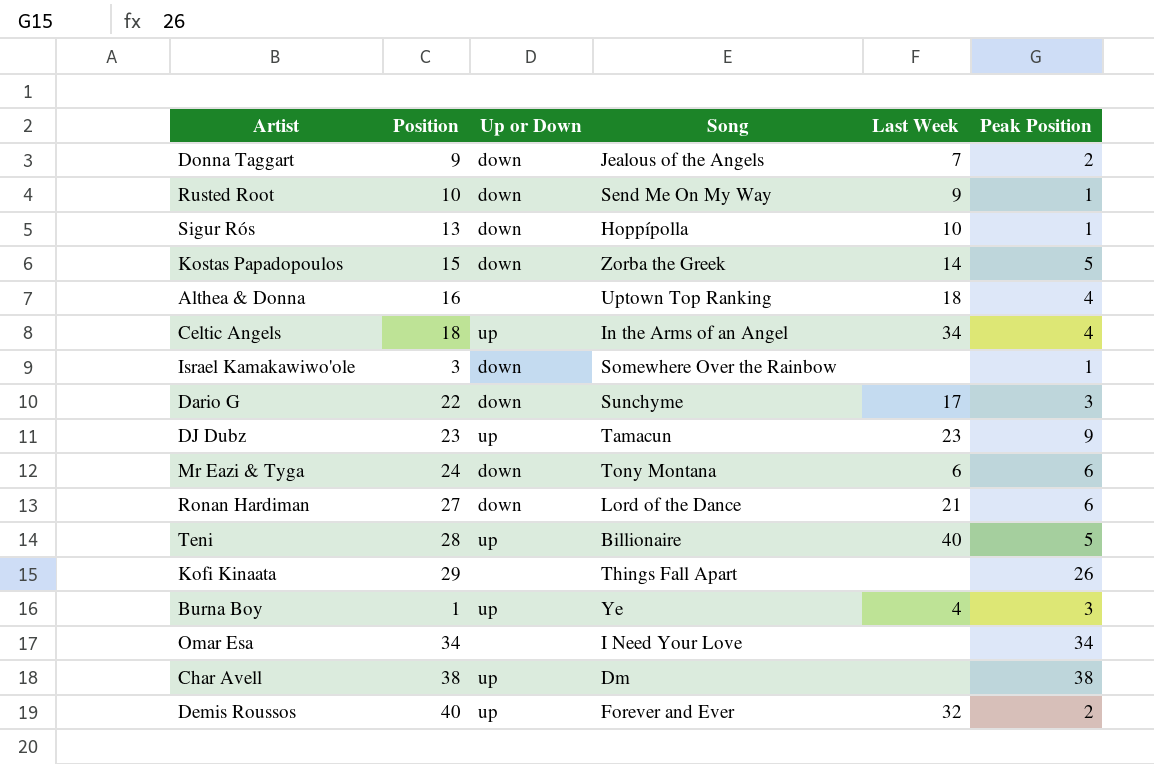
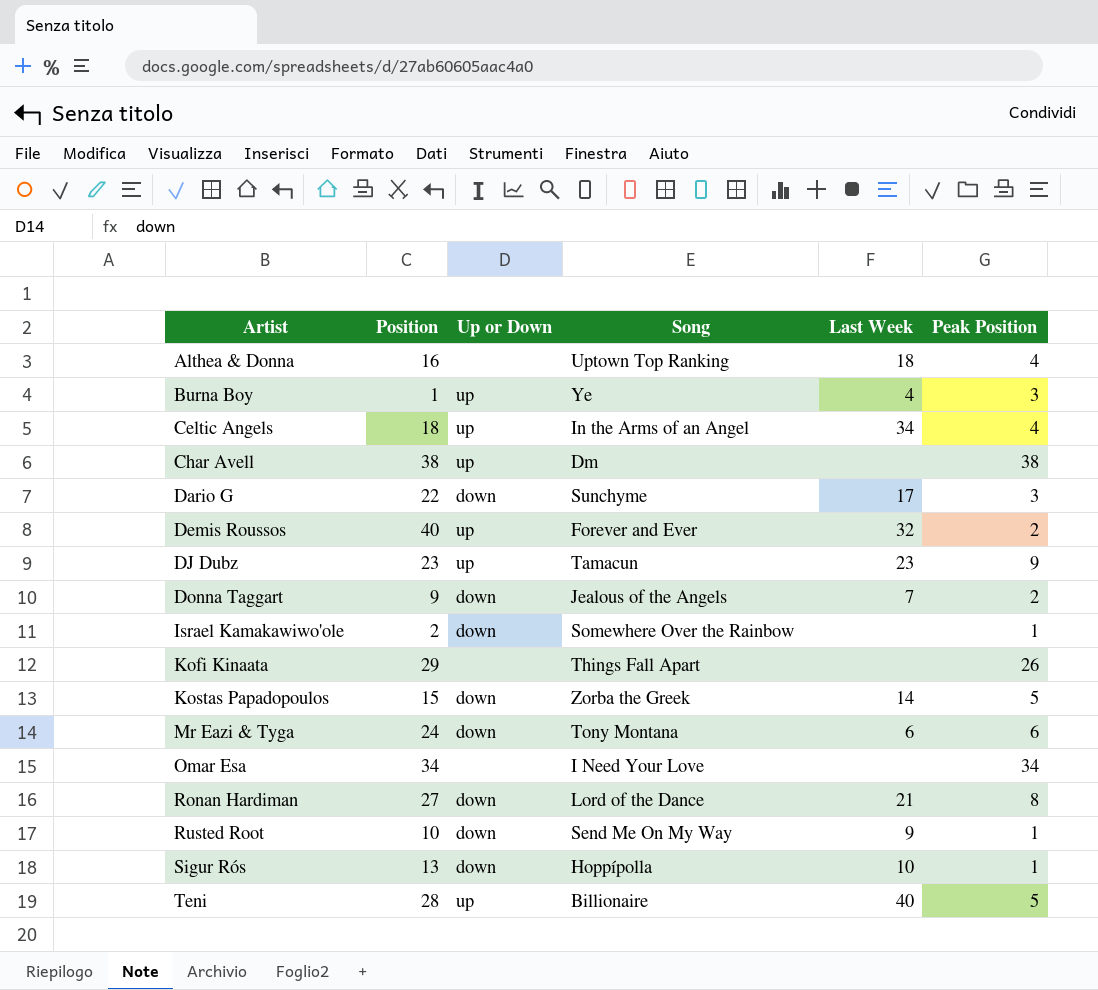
row order: none -> Artist ascending
Israel Kamakawiwo'ole | Position: 3 -> 2
Ronan Hardiman | Peak Position: 6 -> 8

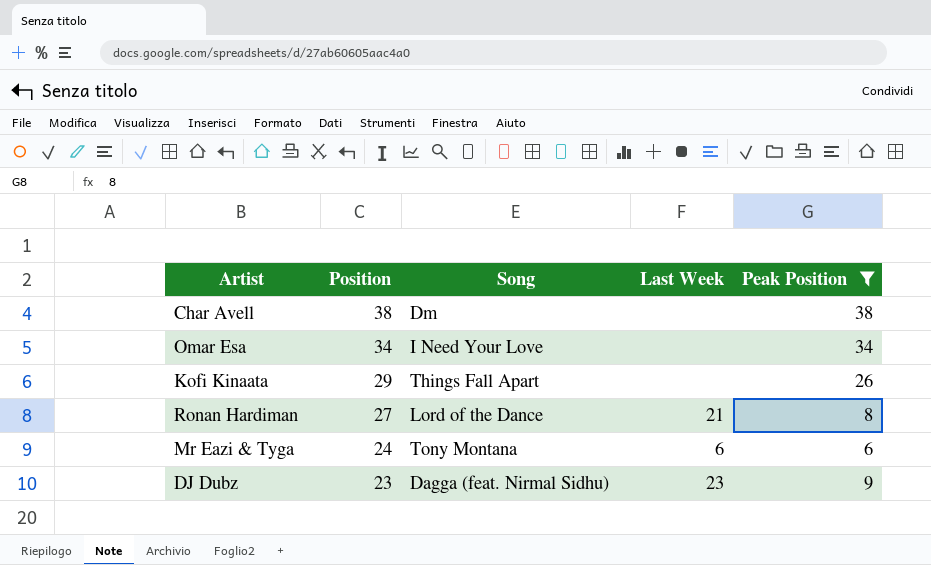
filter: none -> Peak Position >= 6
row order: Artist ascending -> Position descending
column Up or Down | position: 3 -> none
DJ Dubz | Song: Tamacun -> Dagga (feat. Nirmal Sidhu)

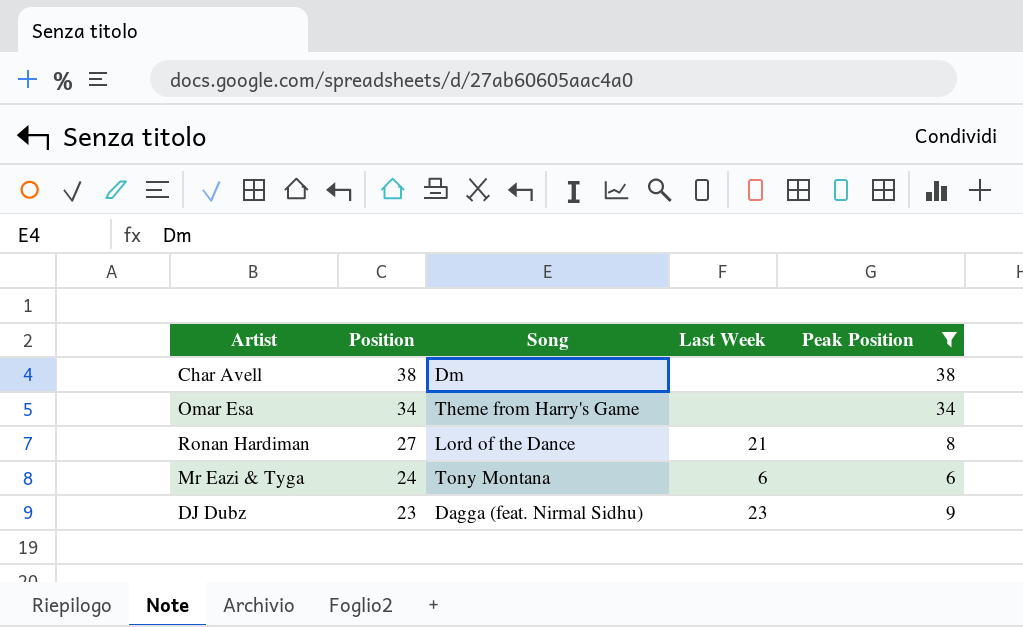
row Kofi Kinaata: 29 | Things Fall Apart | none | 26 -> none
Omar Esa | Song: I Need Your Love -> Theme from Harry's Game

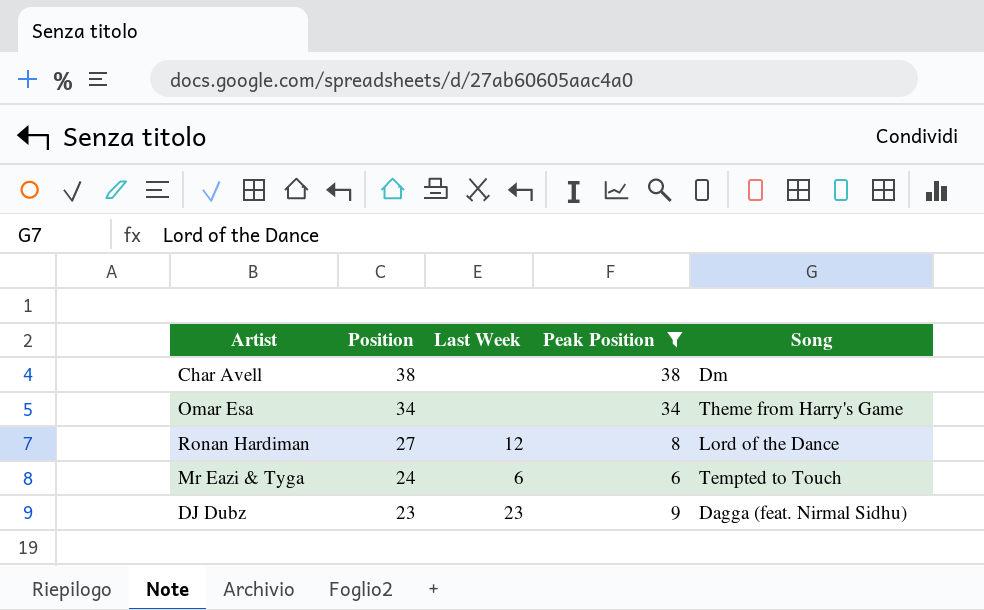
column Song | position: 3 -> 5
Ronan Hardiman | Last Week: 21 -> 12
Mr Eazi & Tyga | Song: Tony Montana -> Tempted to Touch

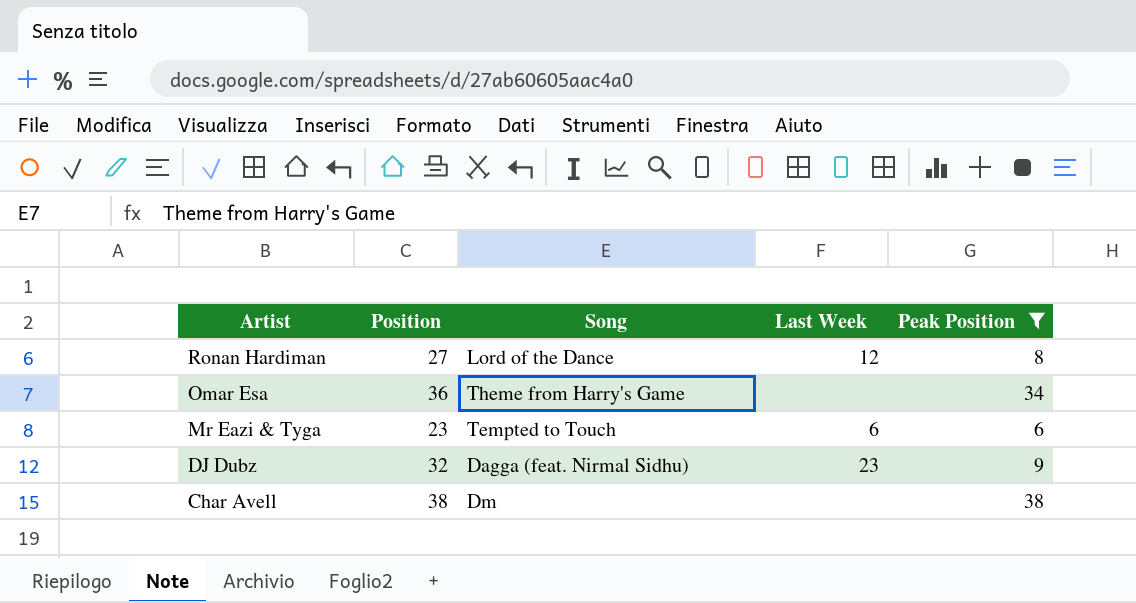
row order: Position descending -> Artist descending
column Song | position: 5 -> 3
Omar Esa | Position: 34 -> 36
Mr Eazi & Tyga | Position: 24 -> 23
DJ Dubz | Position: 23 -> 32

